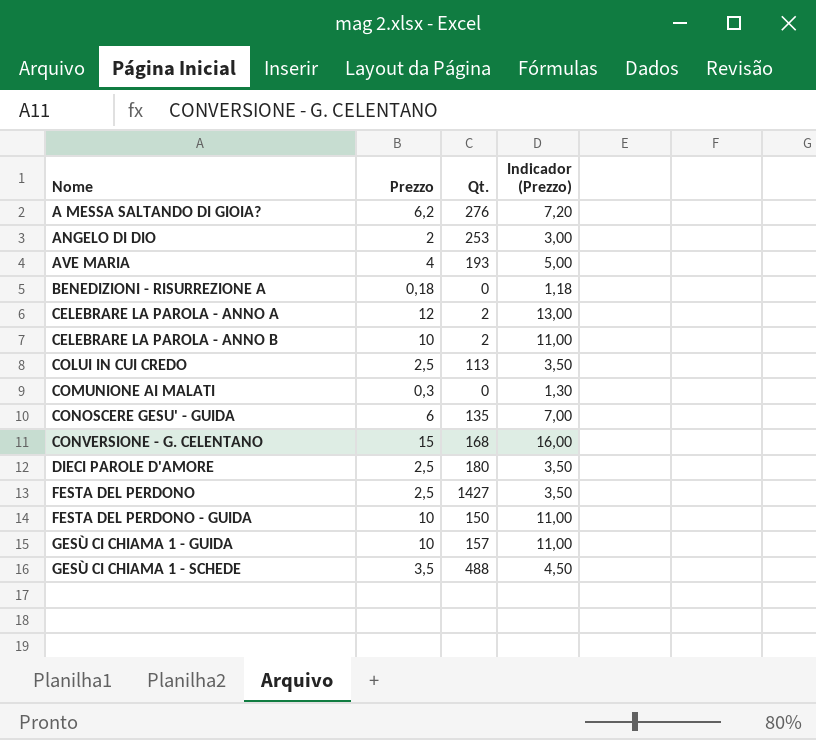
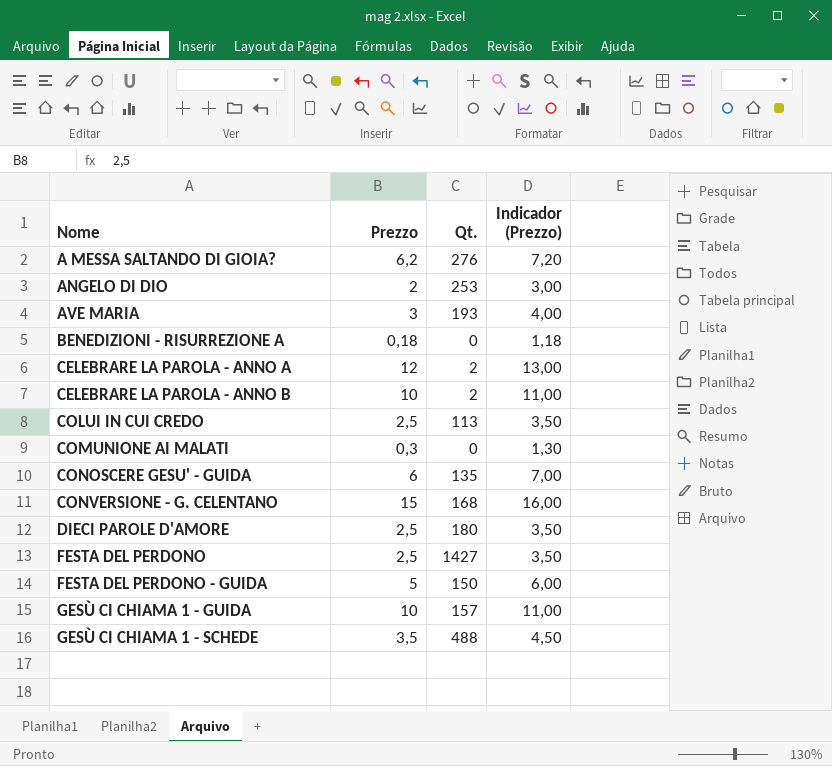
AVE MARIA | Prezzo: 4 -> 3
AVE MARIA | Indicador (Prezzo): 5,00 -> 4,00
FESTA DEL PERDONO - GUIDA | Prezzo: 10 -> 5
FESTA DEL PERDONO - GUIDA | Indicador (Prezzo): 11,00 -> 6,00

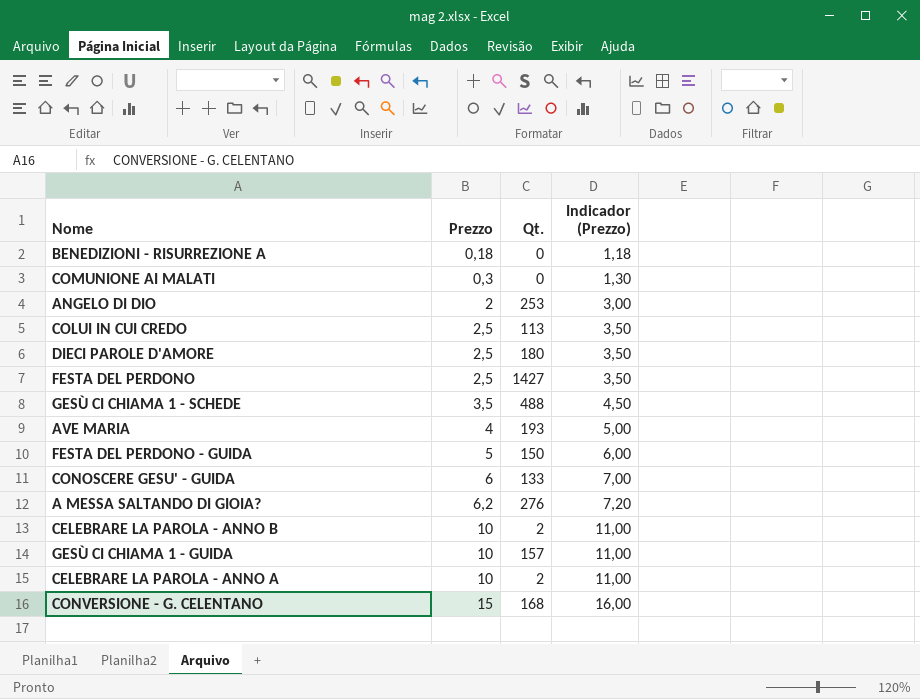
row order: Nome ascending -> Prezzo ascending
AVE MARIA | Prezzo: 3 -> 4
AVE MARIA | Indicador (Prezzo): 4,00 -> 5,00
CONOSCERE GESU' - GUIDA | Qt.: 135 -> 133
CELEBRARE LA PAROLA - ANNO A | Prezzo: 12 -> 10
CELEBRARE LA PAROLA - ANNO A | Indicador (Prezzo): 13,00 -> 11,00

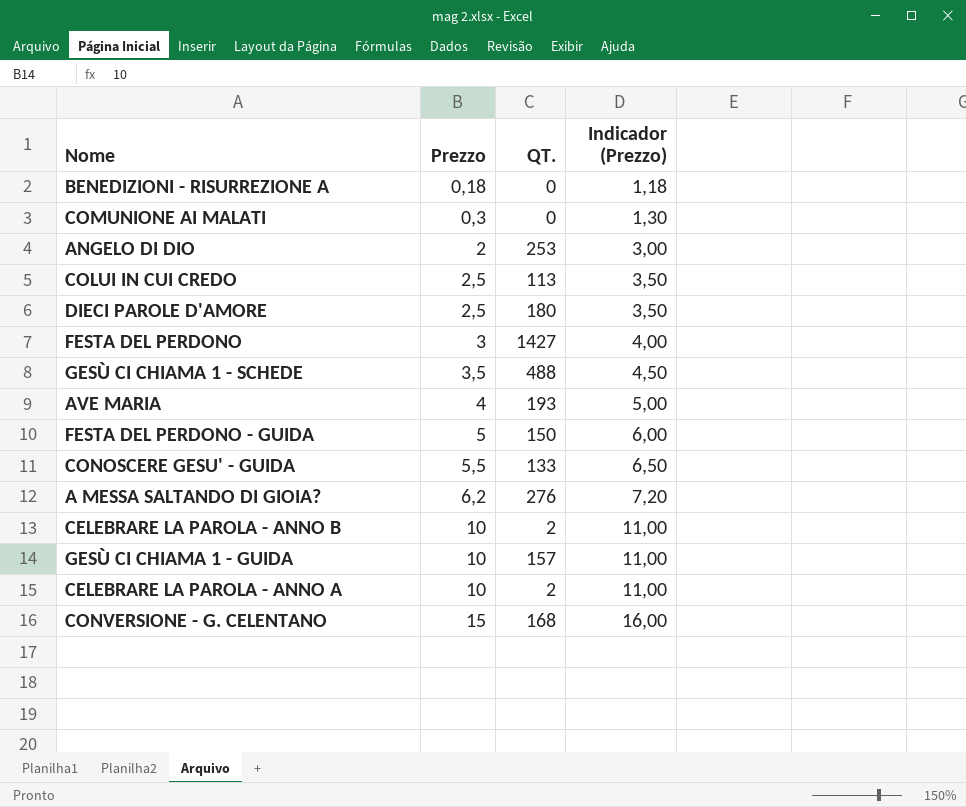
column name: Qt. -> QT.
FESTA DEL PERDONO | Prezzo: 2,5 -> 3
FESTA DEL PERDONO | Indicador (Prezzo): 3,50 -> 4,00
CONOSCERE GESU' - GUIDA | Prezzo: 6 -> 5,5
CONOSCERE GESU' - GUIDA | Indicador (Prezzo): 7,00 -> 6,50

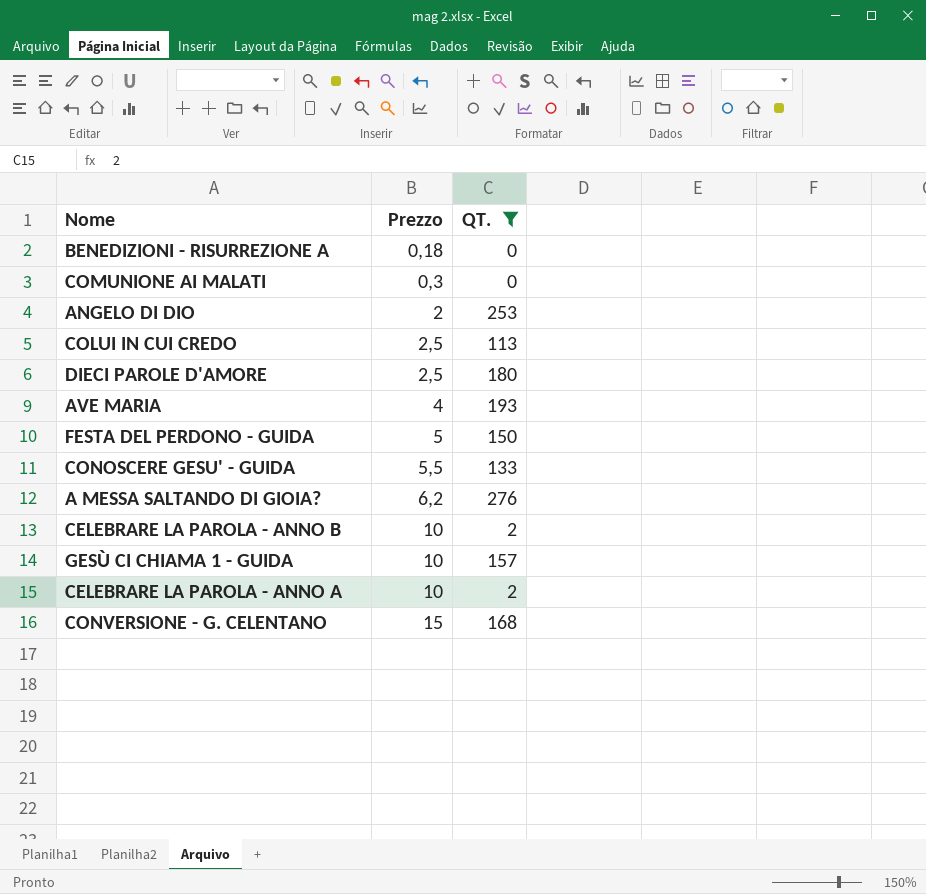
filter: none -> QT. <= 276
column Indicador (Prezzo) | formula: [Prezzo] + 1 -> none

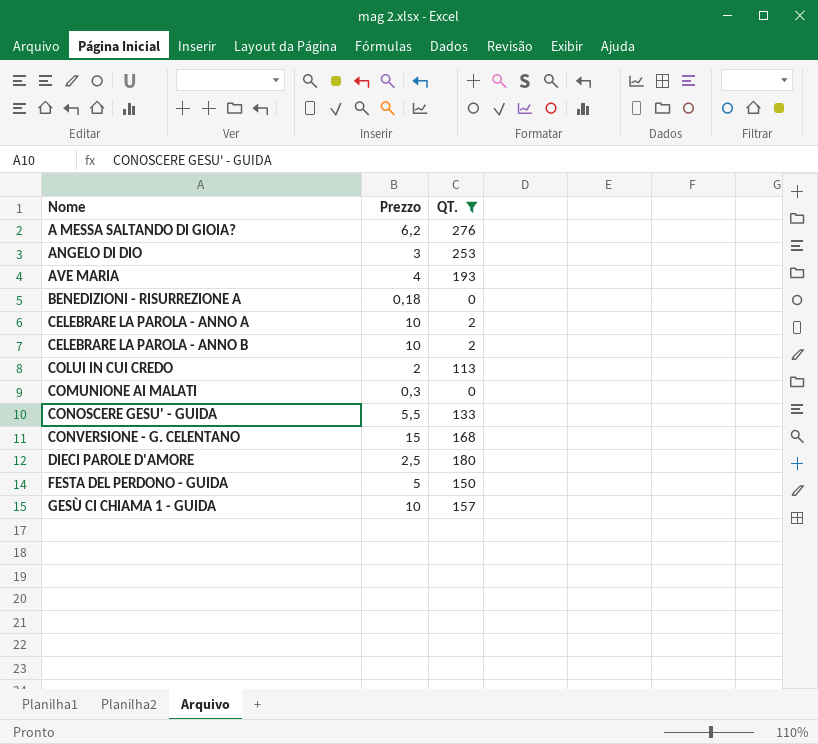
row order: Prezzo ascending -> Nome ascending
ANGELO DI DIO | Prezzo: 2 -> 3
COLUI IN CUI CREDO | Prezzo: 2,5 -> 2

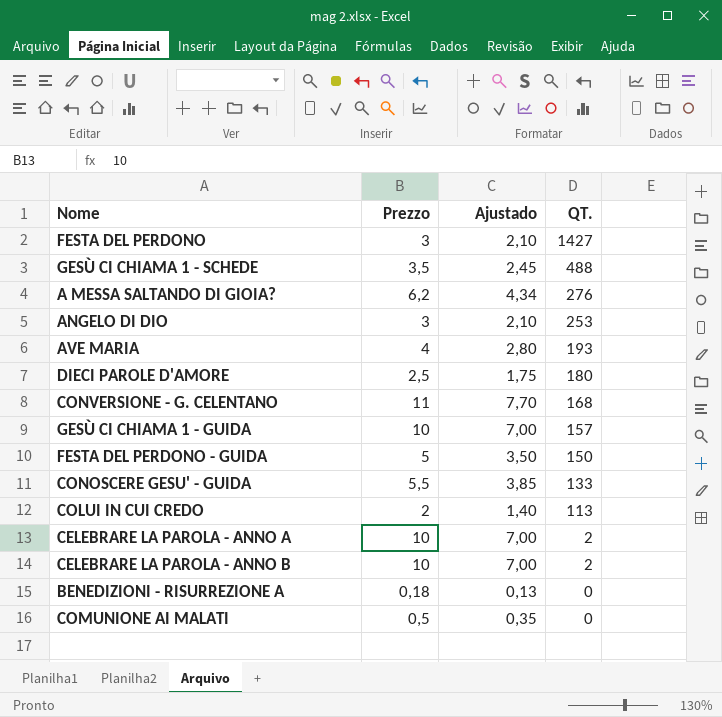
filter: QT. <= 276 -> none
row order: Nome ascending -> QT. descending
column Ajustado | formula: none -> [Prezzo] * 0,7
CONVERSIONE - G. CELENTANO | Prezzo: 15 -> 11
COMUNIONE AI MALATI | Prezzo: 0,3 -> 0,5

